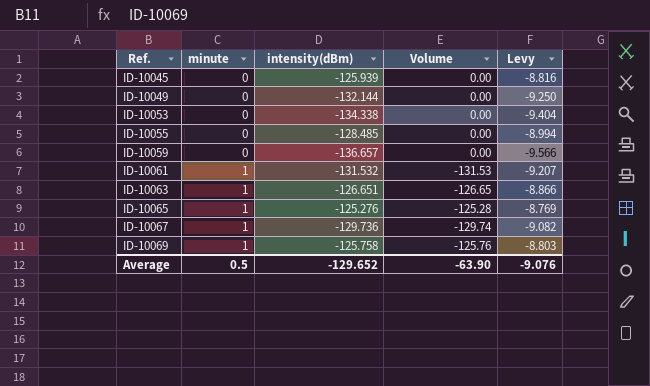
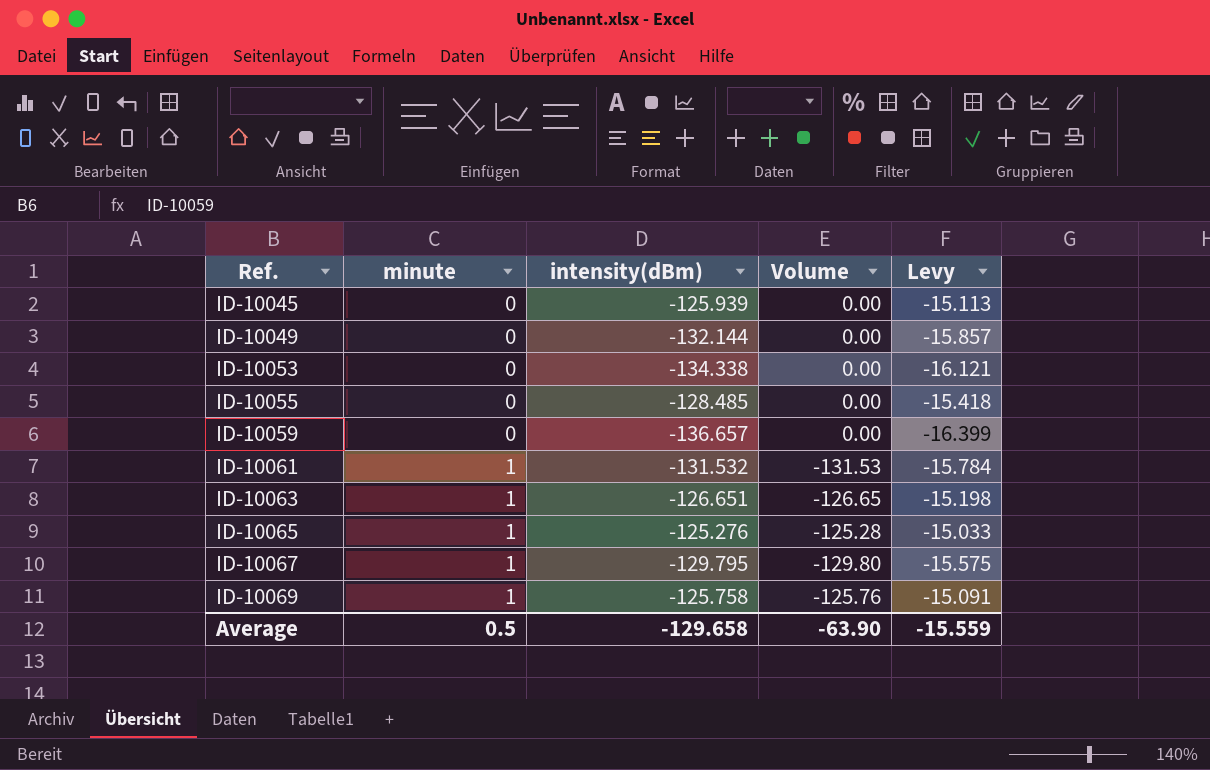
column Levy | formula: [intensity(dBm)] * 0.07 -> [intensity(dBm)] * 0.12
ID-10067 | intensity(dBm): -129.736 -> -129.795
ID-10067 | Volume: -129.74 -> -129.80
Average | intensity(dBm): -129.652 -> -129.658
Average | Levy: -9.076 -> -15.559

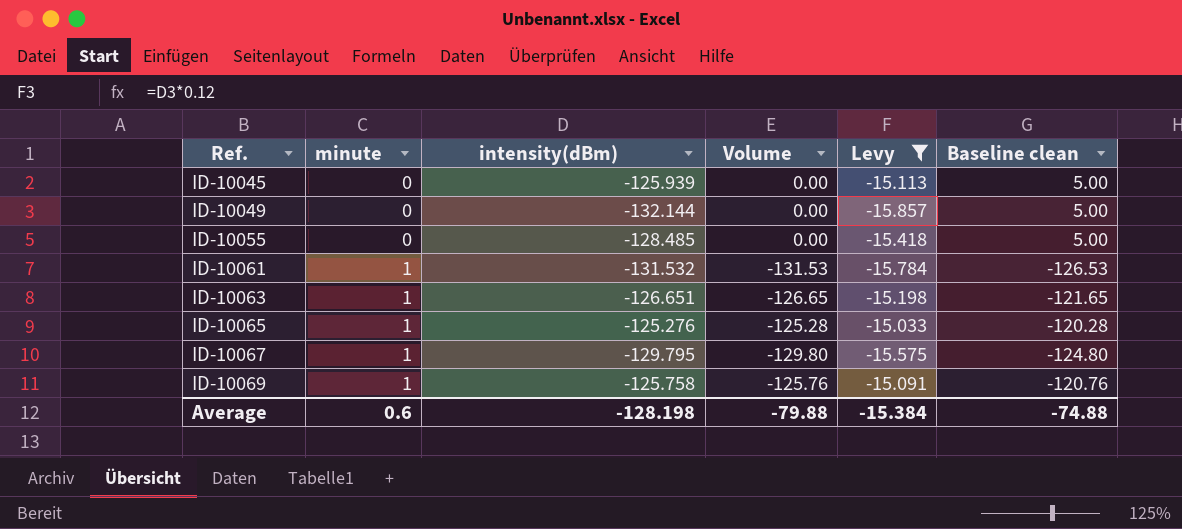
filter: none -> Levy >= -15.857
column Baseline clean | formula: none -> [Volume] + 5
Average | minute: 0.5 -> 0.6
Average | intensity(dBm): -129.658 -> -128.198
Average | Volume: -63.90 -> -79.88
Average | Levy: -15.559 -> -15.384

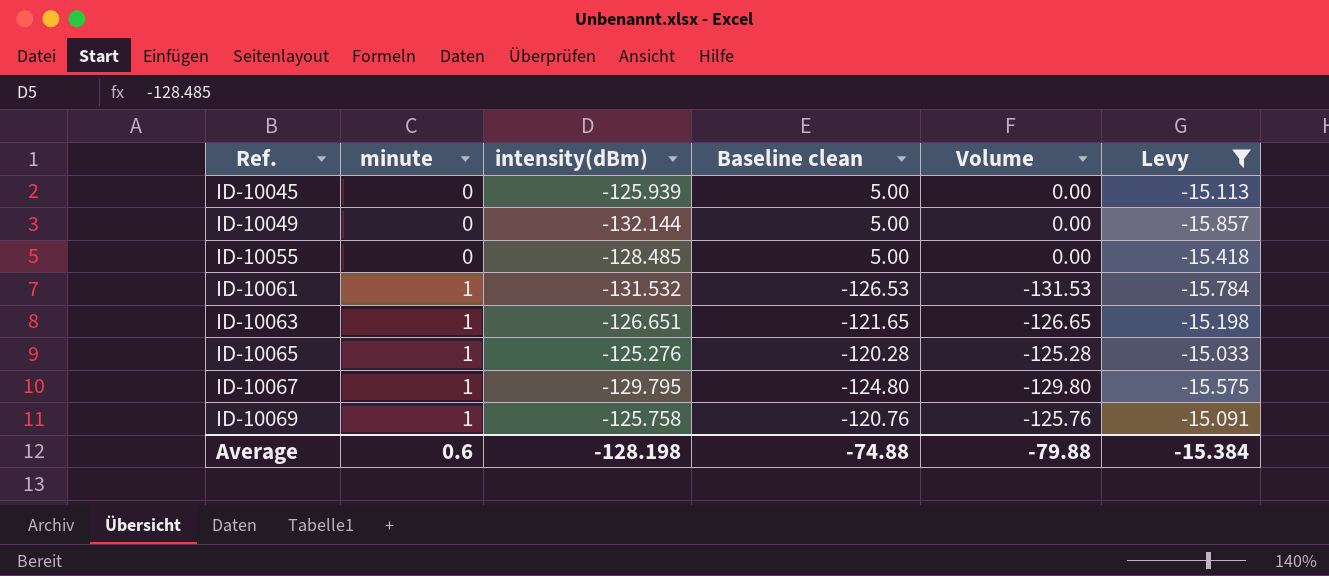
column Baseline clean | position: 6 -> 4

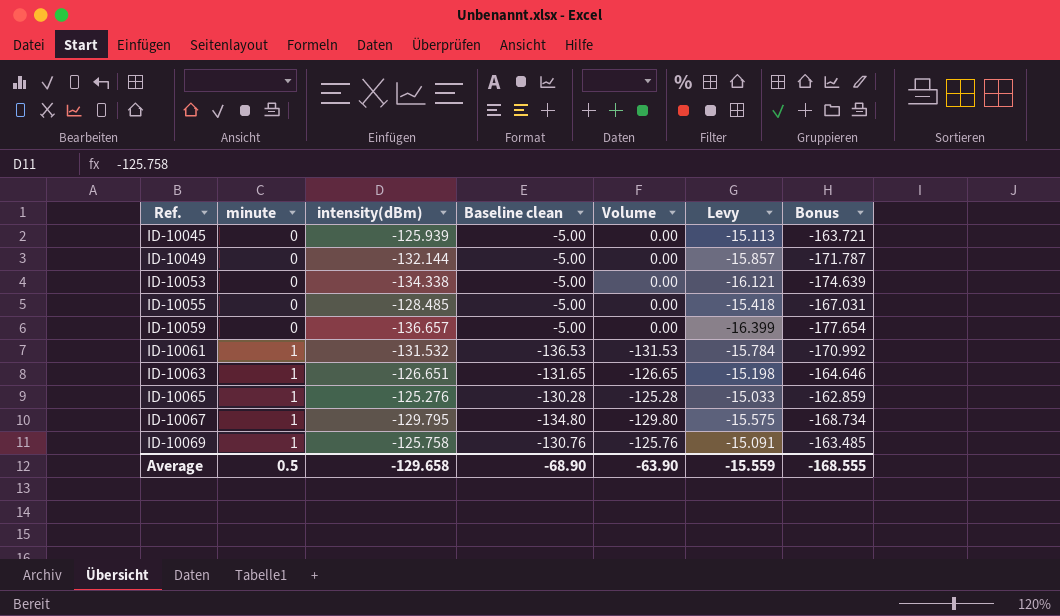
filter: Levy >= -15.857 -> none
column Baseline clean | formula: [Volume] + 5 -> [Volume] - 5
column Bonus | formula: none -> [intensity(dBm)] * 1.3
Average | minute: 0.6 -> 0.5
Average | intensity(dBm): -128.198 -> -129.658
Average | Baseline clean: -74.88 -> -68.90
Average | Volume: -79.88 -> -63.90
Average | Levy: -15.384 -> -15.559

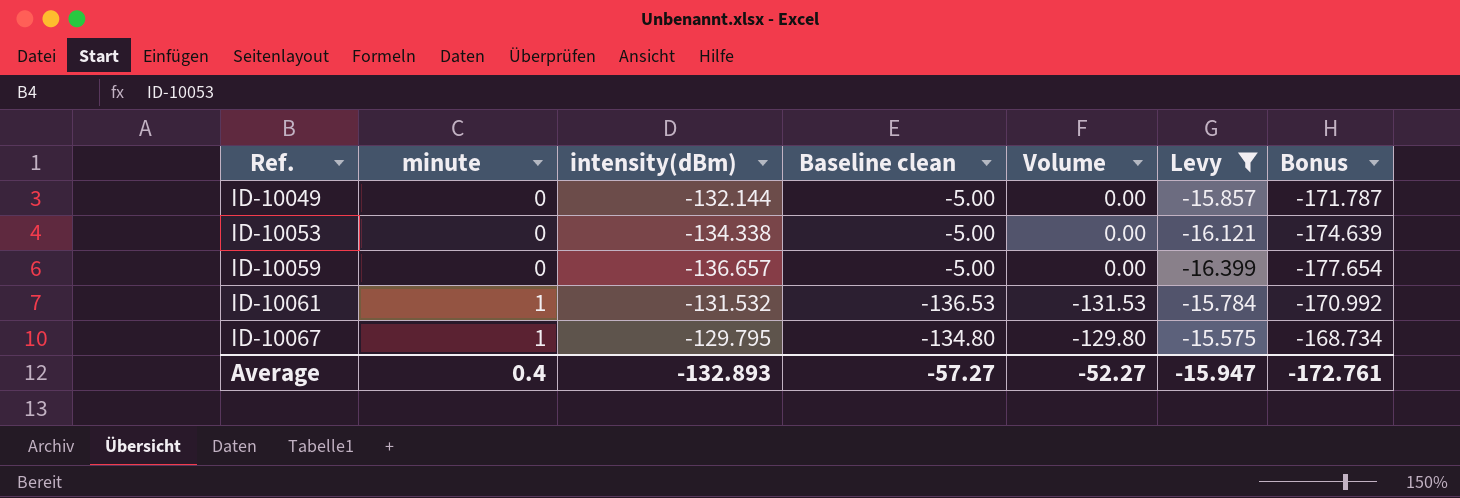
filter: none -> Levy <= -15.575
Average | minute: 0.5 -> 0.4
Average | intensity(dBm): -129.658 -> -132.893
Average | Baseline clean: -68.90 -> -57.27
Average | Volume: -63.90 -> -52.27
Average | Levy: -15.559 -> -15.947
Average | Bonus: -168.555 -> -172.761

